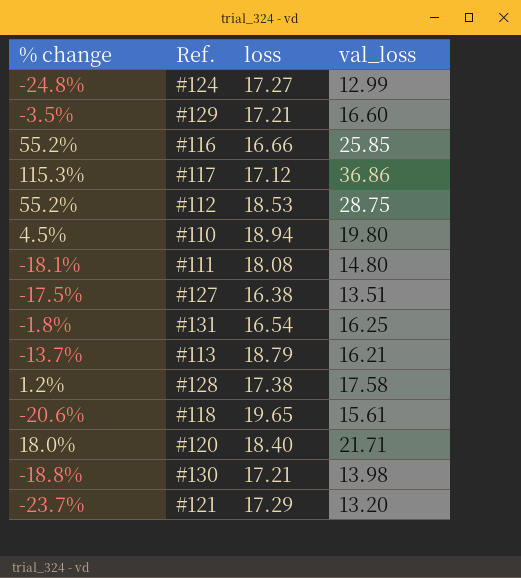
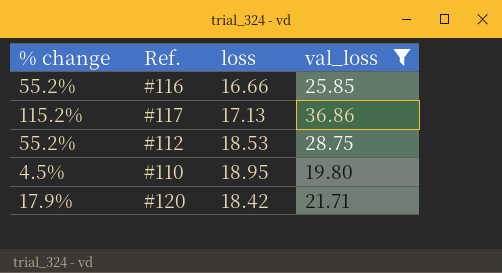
filter: none -> val_loss >= 19.80
#117 | % change: 115.3% -> 115.2%
#117 | loss: 17.12 -> 17.13
#110 | loss: 18.94 -> 18.95
#120 | % change: 18.0% -> 17.9%
#120 | loss: 18.40 -> 18.42

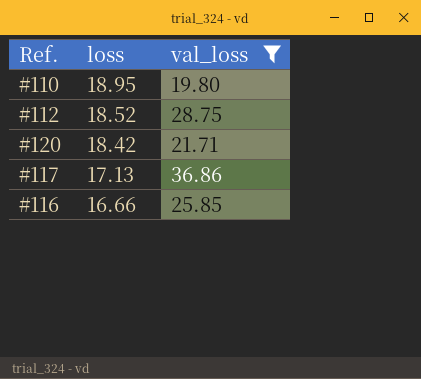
row order: none -> loss descending
column % change | formula: ([val_loss] - [loss]) / [loss] -> none
#112 | loss: 18.53 -> 18.52

